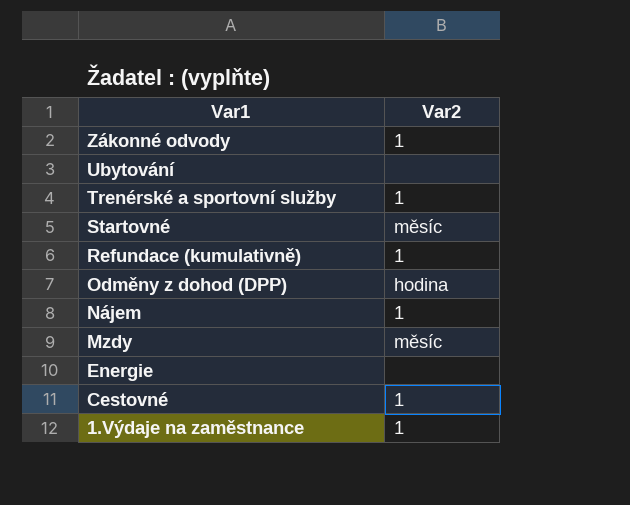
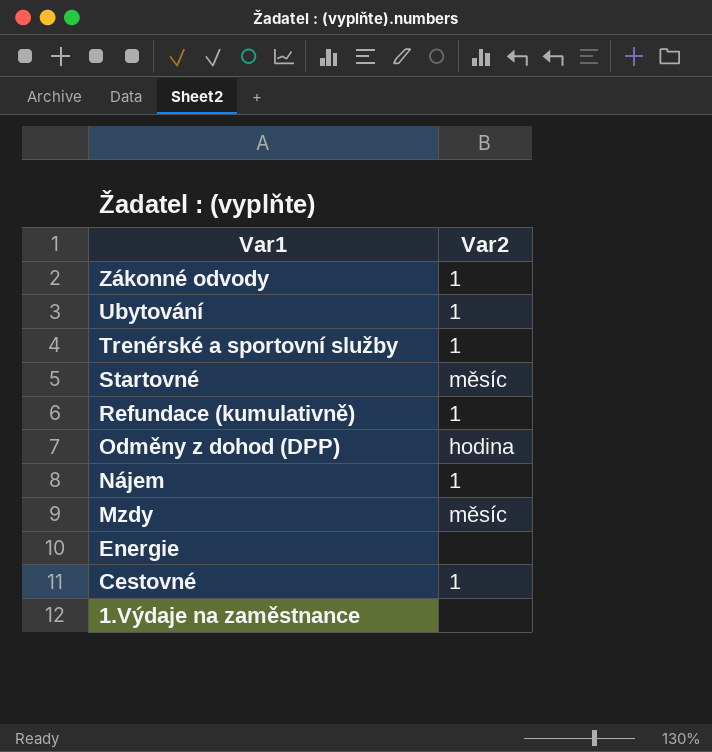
Ubytování | Var2: none -> 1
1.Výdaje na zaměstnance | Var2: 1 -> none

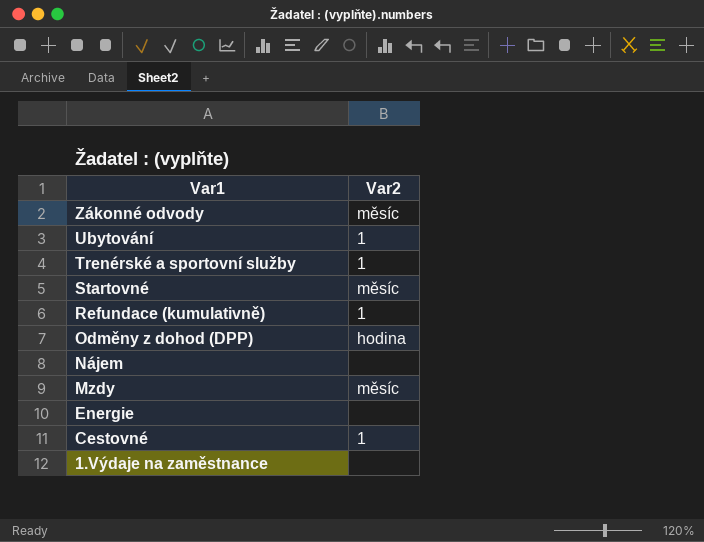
Zákonné odvody | Var2: 1 -> měsíc
Nájem | Var2: 1 -> none

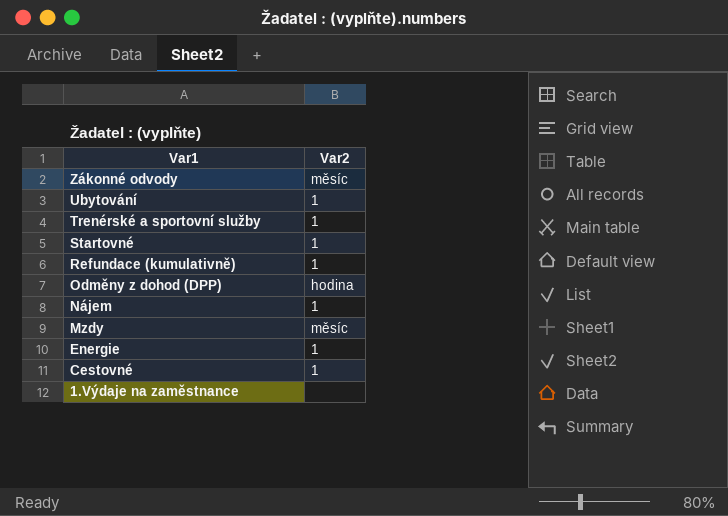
Startovné | Var2: měsíc -> 1
Nájem | Var2: none -> 1
Energie | Var2: none -> 1

